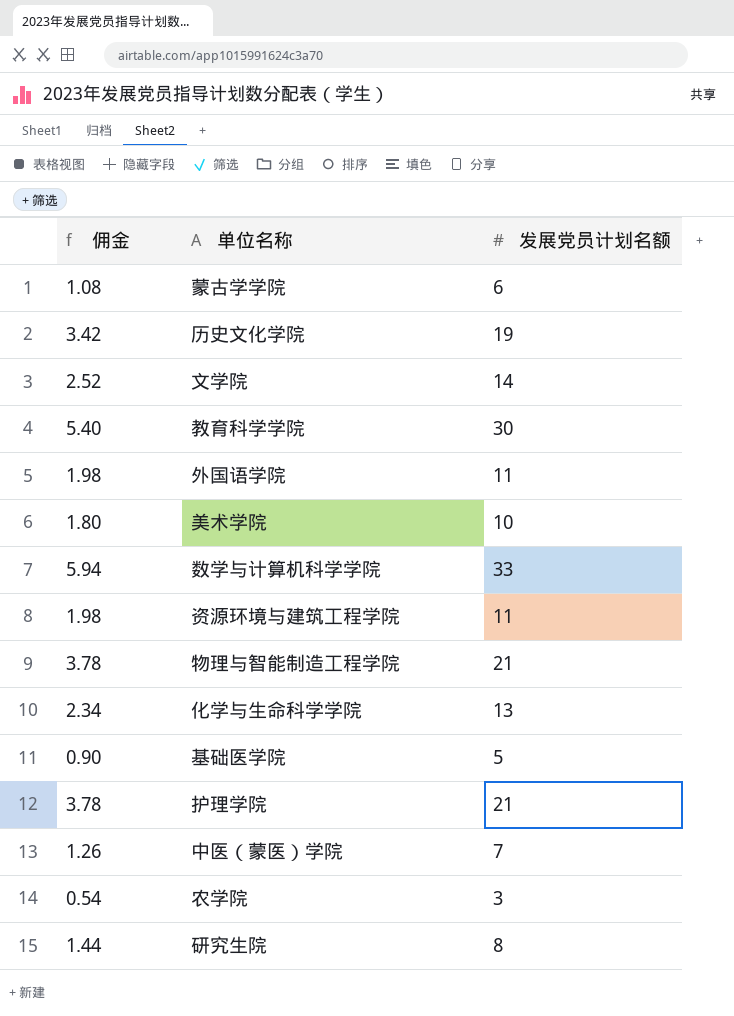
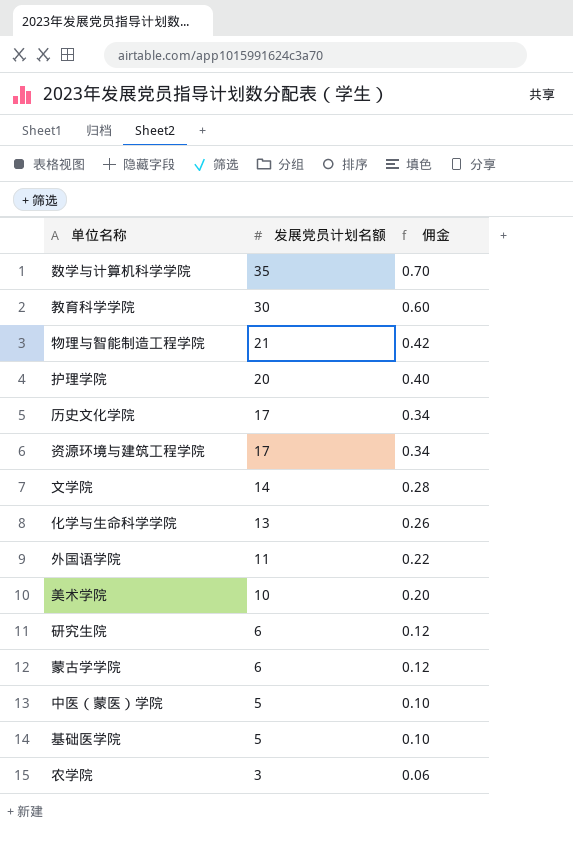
row order: none -> 发展党员计划名额 descending
column 佣金 | formula: [发展党员计划名额] * 0.18 -> [发展党员计划名额] * 0.02
column 佣金 | position: 1 -> 3
数学与计算机科学学院 | 发展党员计划名额: 33 -> 35
护理学院 | 发展党员计划名额: 21 -> 20
历史文化学院 | 发展党员计划名额: 19 -> 17
资源环境与建筑工程学院 | 发展党员计划名额: 11 -> 17
研究生院 | 发展党员计划名额: 8 -> 6
中医（蒙医）学院 | 发展党员计划名额: 7 -> 5

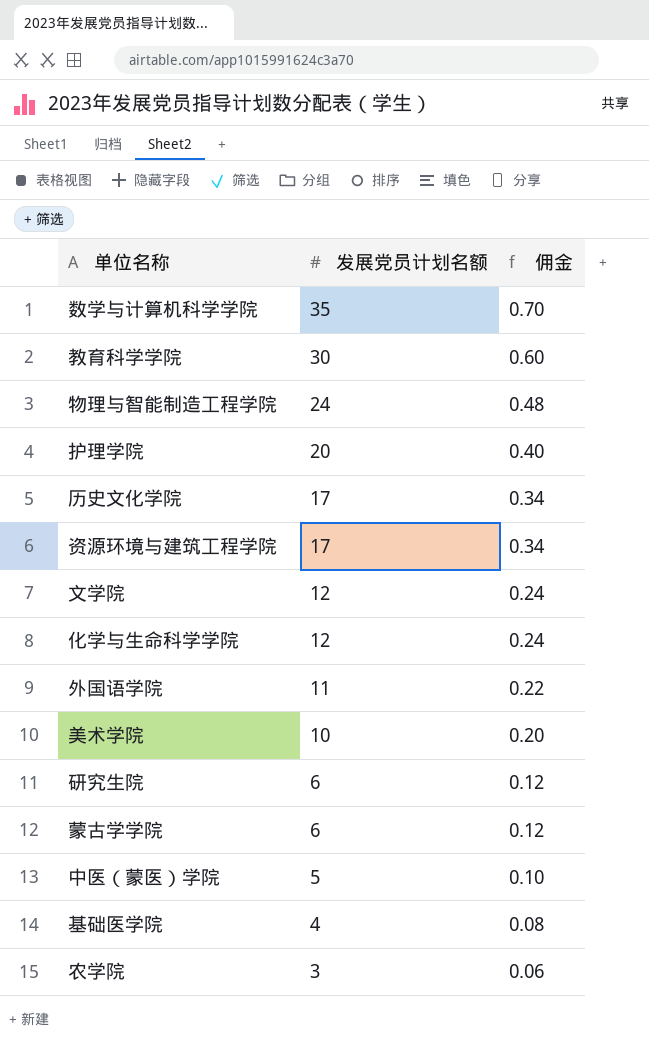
物理与智能制造工程学院 | 发展党员计划名额: 21 -> 24
物理与智能制造工程学院 | 佣金: 0.42 -> 0.48
文学院 | 发展党员计划名额: 14 -> 12
文学院 | 佣金: 0.28 -> 0.24
化学与生命科学学院 | 发展党员计划名额: 13 -> 12
化学与生命科学学院 | 佣金: 0.26 -> 0.24
基础医学院 | 发展党员计划名额: 5 -> 4
基础医学院 | 佣金: 0.10 -> 0.08

